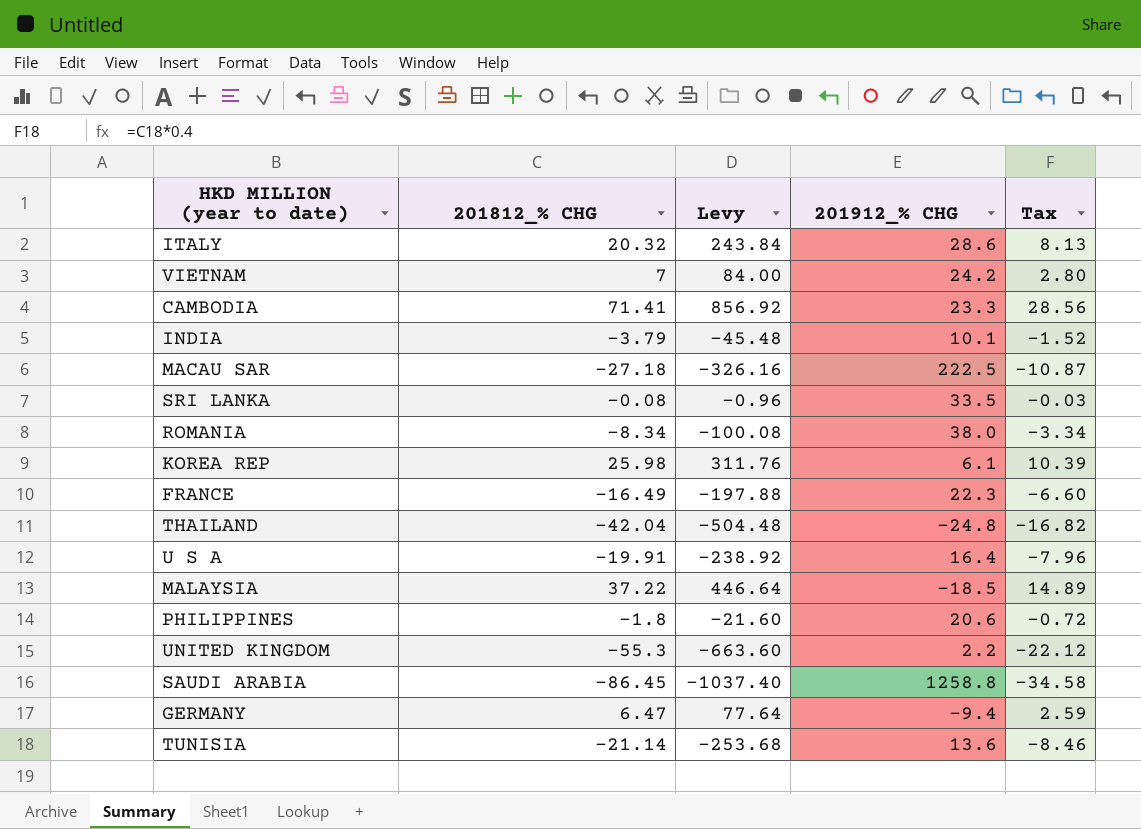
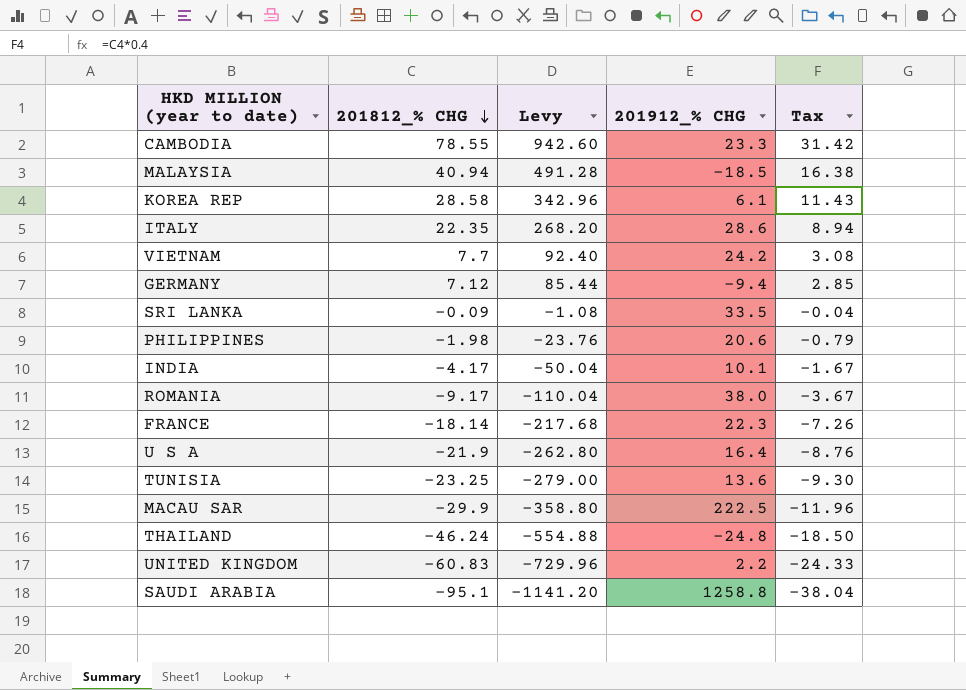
row order: none -> 201812_% CHG descending
CAMBODIA | 201812_% CHG: 71.41 -> 78.55
CAMBODIA | Levy: 856.92 -> 942.60
CAMBODIA | Tax: 28.56 -> 31.42
MALAYSIA | 201812_% CHG: 37.22 -> 40.94
MALAYSIA | Levy: 446.64 -> 491.28
MALAYSIA | Tax: 14.89 -> 16.38
KOREA REP | 201812_% CHG: 25.98 -> 28.58
KOREA REP | Levy: 311.76 -> 342.96
KOREA REP | Tax: 10.39 -> 11.43
ITALY | 201812_% CHG: 20.32 -> 22.35
ITALY | Levy: 243.84 -> 268.20
ITALY | Tax: 8.13 -> 8.94
VIETNAM | 201812_% CHG: 7 -> 7.7
VIETNAM | Levy: 84.00 -> 92.40
VIETNAM | Tax: 2.80 -> 3.08
GERMANY | 201812_% CHG: 6.47 -> 7.12
GERMANY | Levy: 77.64 -> 85.44
GERMANY | Tax: 2.59 -> 2.85
SRI LANKA | 201812_% CHG: -0.08 -> -0.09
SRI LANKA | Levy: -0.96 -> -1.08
SRI LANKA | Tax: -0.03 -> -0.04
PHILIPPINES | 201812_% CHG: -1.8 -> -1.98
PHILIPPINES | Levy: -21.60 -> -23.76
PHILIPPINES | Tax: -0.72 -> -0.79
INDIA | 201812_% CHG: -3.79 -> -4.17
INDIA | Levy: -45.48 -> -50.04
INDIA | Tax: -1.52 -> -1.67
ROMANIA | 201812_% CHG: -8.34 -> -9.17
ROMANIA | Levy: -100.08 -> -110.04
ROMANIA | Tax: -3.34 -> -3.67
FRANCE | 201812_% CHG: -16.49 -> -18.14
FRANCE | Levy: -197.88 -> -217.68
FRANCE | Tax: -6.60 -> -7.26
U S A | 201812_% CHG: -19.91 -> -21.9
U S A | Levy: -238.92 -> -262.80
U S A | Tax: -7.96 -> -8.76
TUNISIA | 201812_% CHG: -21.14 -> -23.25
TUNISIA | Levy: -253.68 -> -279.00
TUNISIA | Tax: -8.46 -> -9.30
MACAU SAR | 201812_% CHG: -27.18 -> -29.9
MACAU SAR | Levy: -326.16 -> -358.80
MACAU SAR | Tax: -10.87 -> -11.96
THAILAND | 201812_% CHG: -42.04 -> -46.24
THAILAND | Levy: -504.48 -> -554.88
THAILAND | Tax: -16.82 -> -18.50
UNITED KINGDOM | 201812_% CHG: -55.3 -> -60.83
UNITED KINGDOM | Levy: -663.60 -> -729.96
UNITED KINGDOM | Tax: -22.12 -> -24.33
SAUDI ARABIA | 201812_% CHG: -86.45 -> -95.1
SAUDI ARABIA | Levy: -1037.40 -> -1141.20
SAUDI ARABIA | Tax: -34.58 -> -38.04

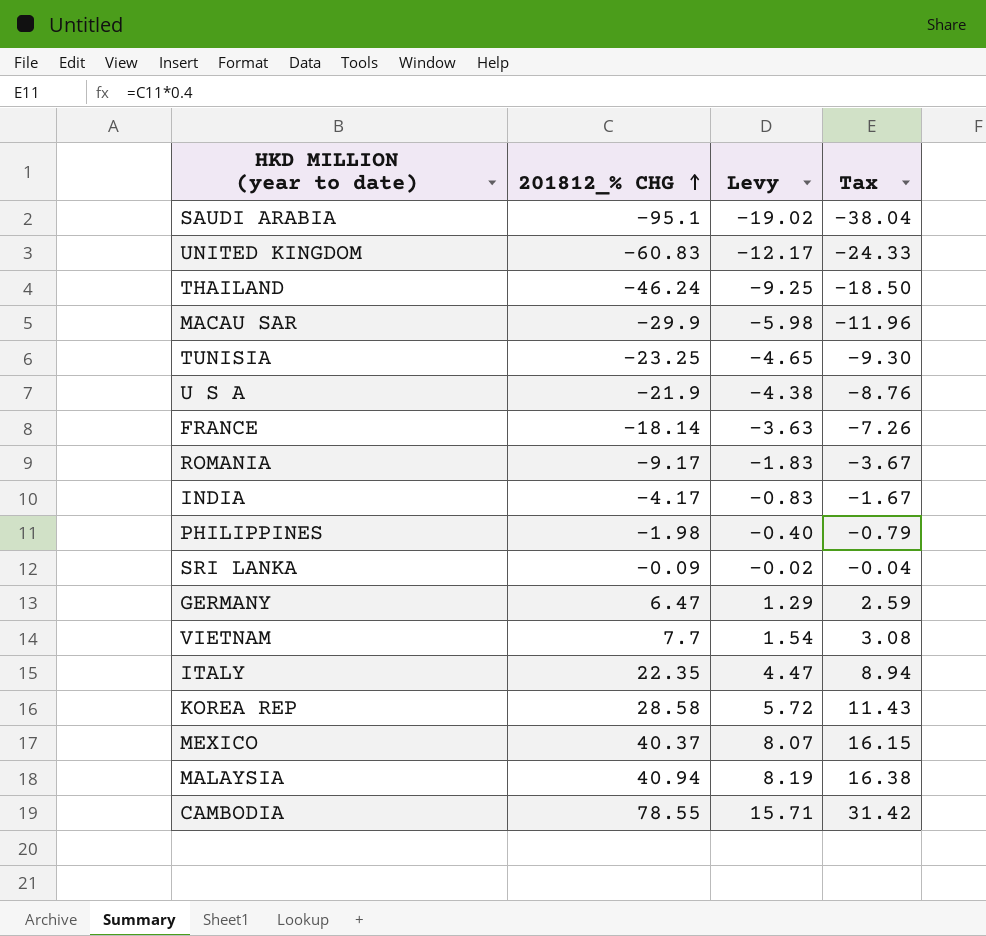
row order: 201812_% CHG descending -> 201812_% CHG ascending
column 201912_% CHG | position: 4 -> none
column Levy | formula: [201812_% CHG] * 12 -> [201812_% CHG] * 0.2
GERMANY | 201812_% CHG: 7.12 -> 6.47
GERMANY | Tax: 2.85 -> 2.59
row MEXICO: none -> 40.37 | 8.07 | 16.15

